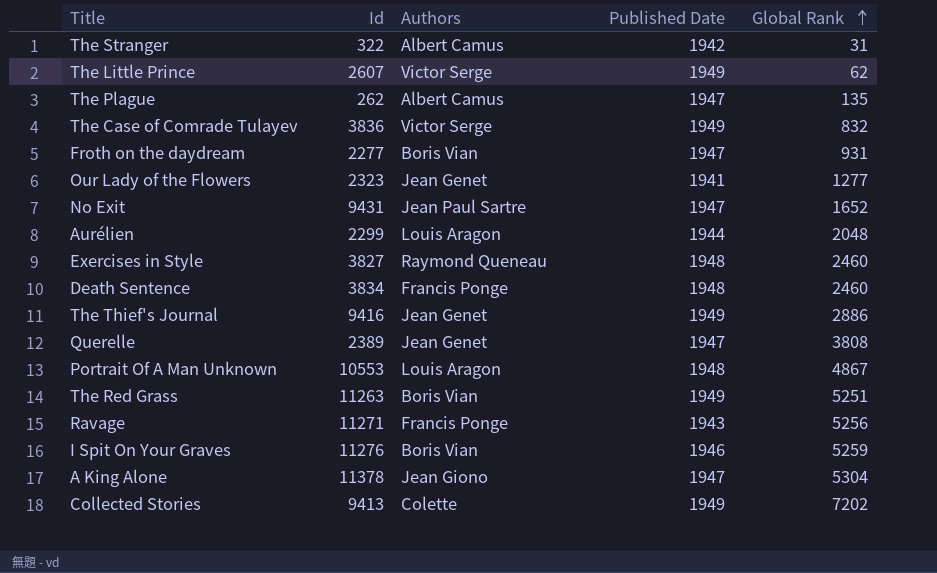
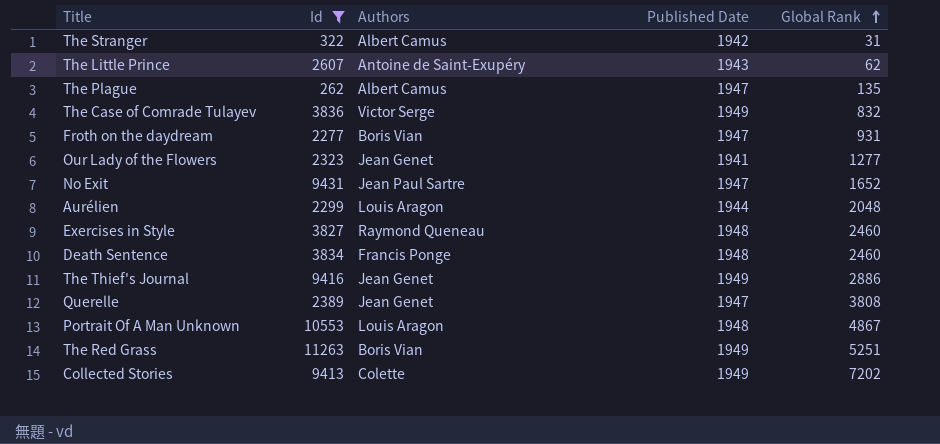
filter: none -> Id <= 11263
The Little Prince | Authors: Victor Serge -> Antoine de Saint-Exupéry
The Little Prince | Published Date: 1949 -> 1943

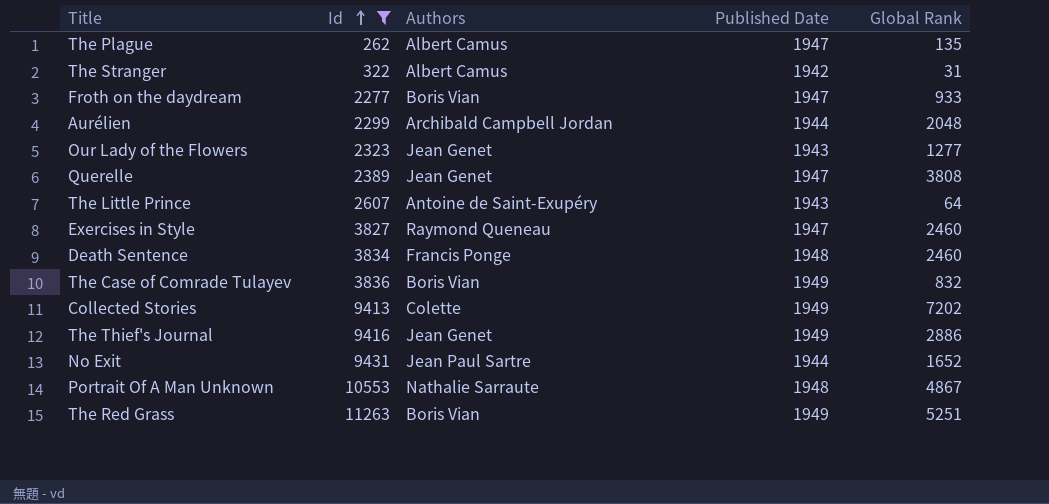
row order: Global Rank ascending -> Id ascending
Froth on the daydream | Global Rank: 931 -> 933
Aurélien | Authors: Louis Aragon -> Archibald Campbell Jordan
Our Lady of the Flowers | Published Date: 1941 -> 1943
The Little Prince | Global Rank: 62 -> 64
Exercises in Style | Published Date: 1948 -> 1947
The Case of Comrade Tulayev | Authors: Victor Serge -> Boris Vian
No Exit | Published Date: 1947 -> 1944
Portrait Of A Man Unknown | Authors: Louis Aragon -> Nathalie Sarraute

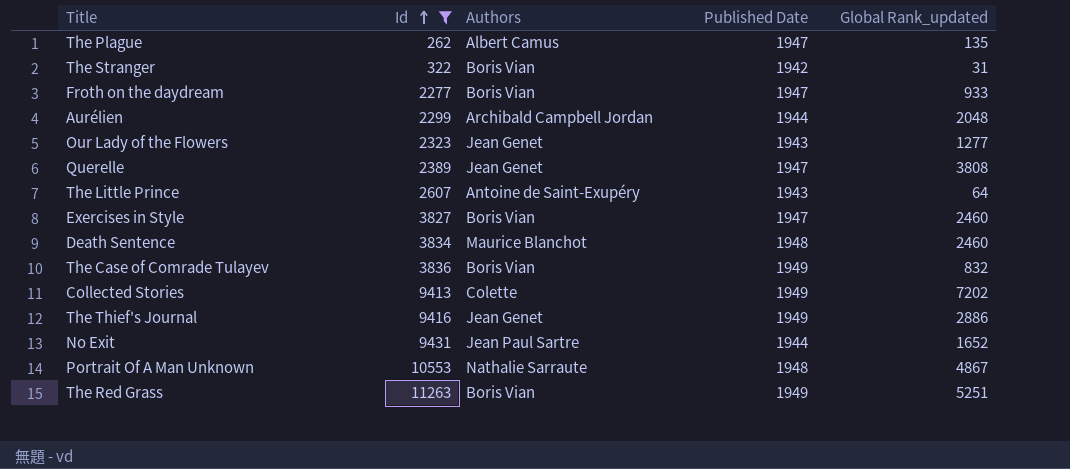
column name: Global Rank -> Global Rank_updated
The Stranger | Authors: Albert Camus -> Boris Vian
Exercises in Style | Authors: Raymond Queneau -> Boris Vian
Death Sentence | Authors: Francis Ponge -> Maurice Blanchot

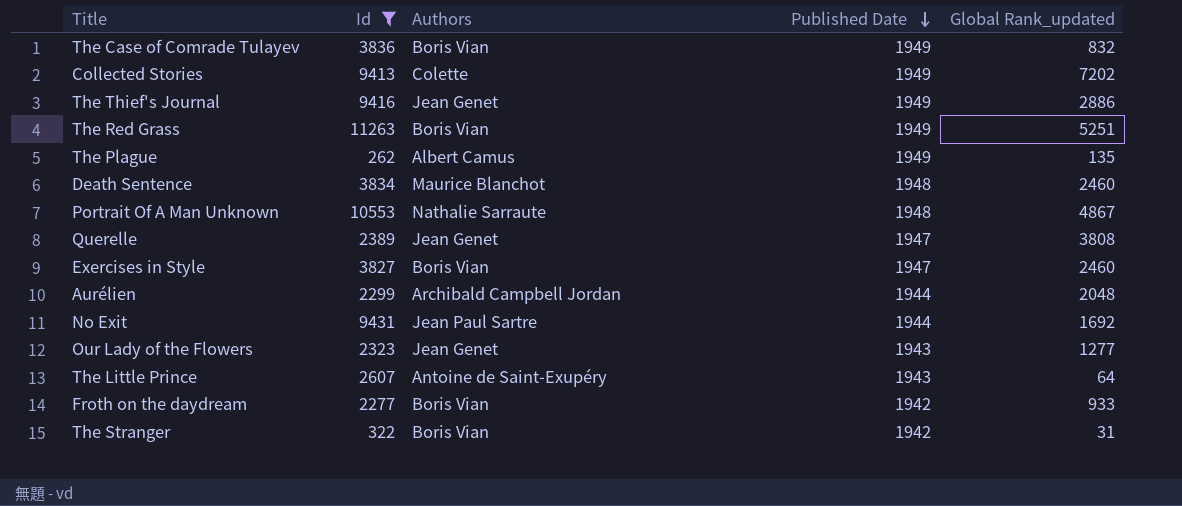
row order: Id ascending -> Published Date descending
The Plague | Published Date: 1947 -> 1949
No Exit | Global Rank_updated: 1652 -> 1692
Froth on the daydream | Published Date: 1947 -> 1942

